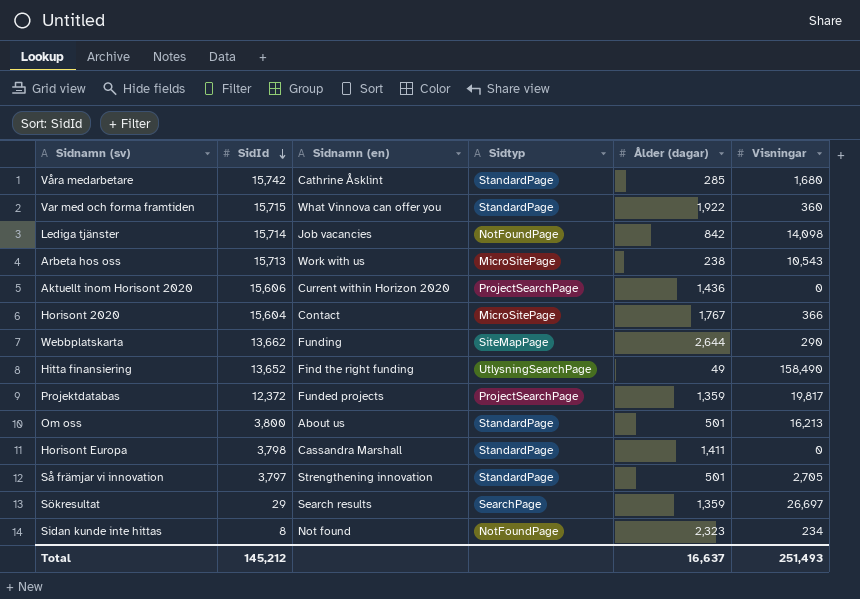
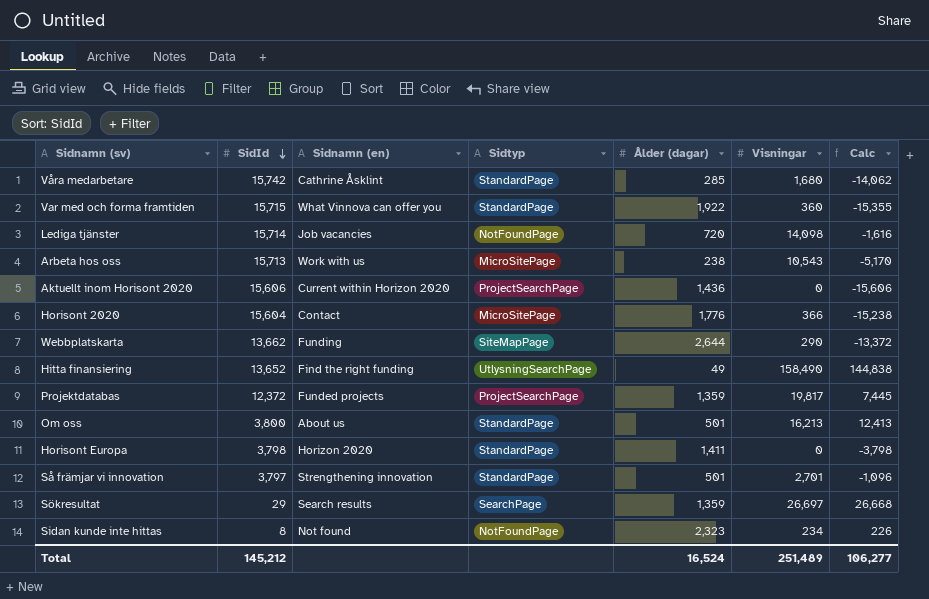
column Calc | formula: none -> [Visningar] - [SidId]
Lediga tjänster | Ålder (dagar): 842 -> 720
Horisont 2020 | Ålder (dagar): 1,767 -> 1,776
Horisont Europa | Sidnamn (en): Cassandra Marshall -> Horizon 2020
Så främjar vi innovation | Visningar: 2,705 -> 2,701
Total | Ålder (dagar): 16,637 -> 16,524
Total | Visningar: 251,493 -> 251,489

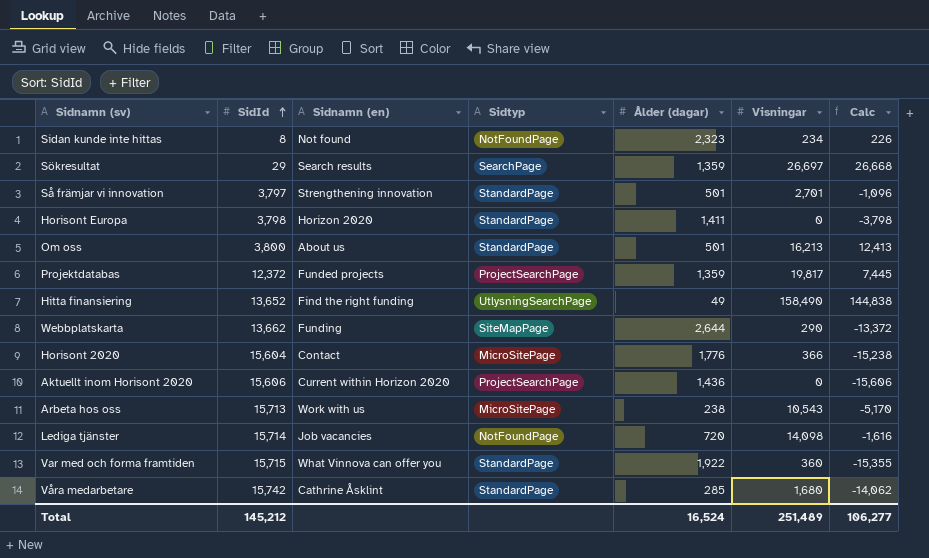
row order: SidId descending -> SidId ascending

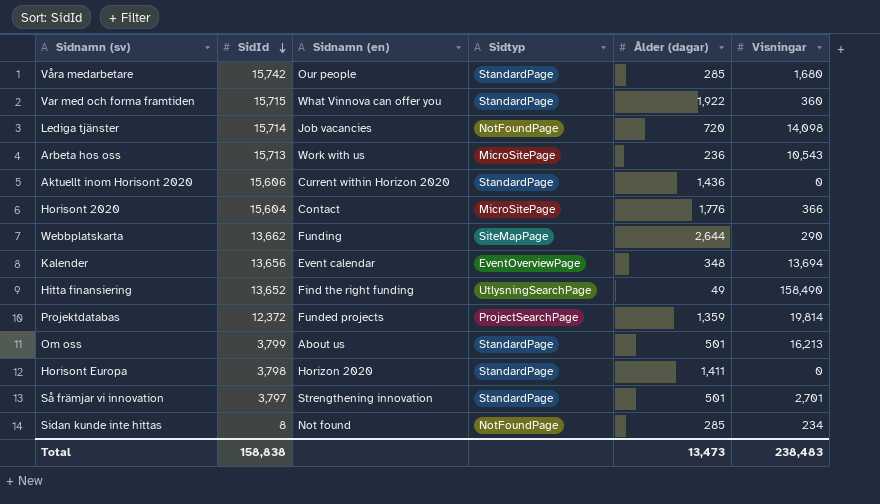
row order: SidId ascending -> SidId descending
column Calc | formula: [Visningar] - [SidId] -> none
row Sökresultat: 29 | Search results | SearchPage | 1,359 | 26,697 | 26,668 -> none
Våra medarbetare | Sidnamn (en): Cathrine Åsklint -> Our people
Arbeta hos oss | Ålder (dagar): 238 -> 236
Aktuellt inom Horisont 2020 | Sidtyp: ProjectSearchPage -> StandardPage
row Kalender: none -> 13,656 | Event calendar | EventOverviewPage | 348 | 13,694
Projektdatabas | Visningar: 19,817 -> 19,814
Om oss | SidId: 3,800 -> 3,799
Sidan kunde inte hittas | Ålder (dagar): 2,323 -> 285
Total | SidId: 145,212 -> 158,838
Total | Ålder (dagar): 16,524 -> 13,473
Total | Visningar: 251,489 -> 238,483

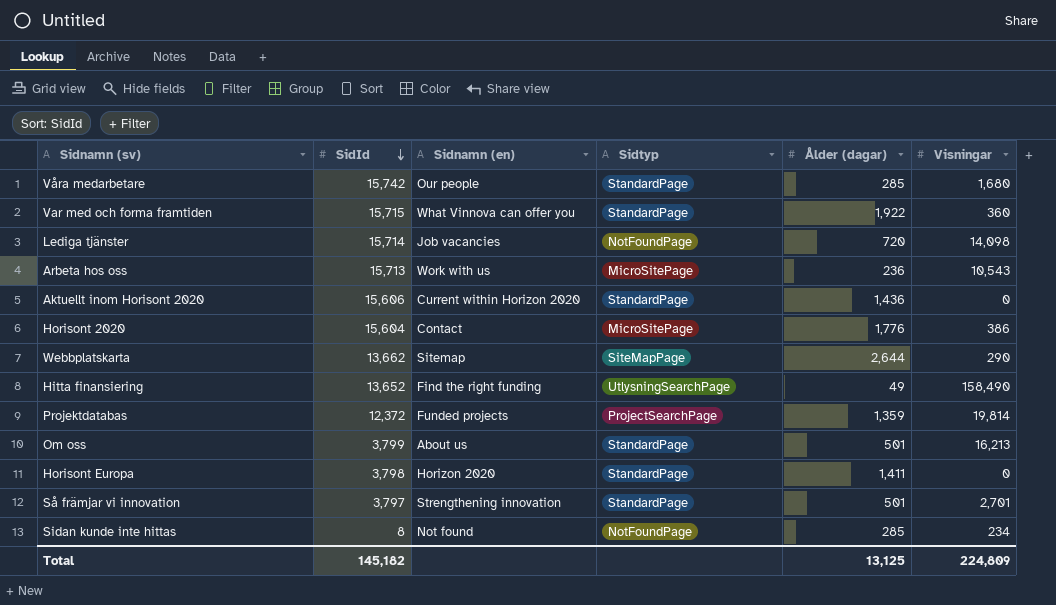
row Kalender: 13,656 | Event calendar | EventOverviewPage | 348 | 13,694 -> none
Horisont 2020 | Visningar: 366 -> 386
Webbplatskarta | Sidnamn (en): Funding -> Sitemap
Total | SidId: 158,838 -> 145,182
Total | Ålder (dagar): 13,473 -> 13,125
Total | Visningar: 238,483 -> 224,809

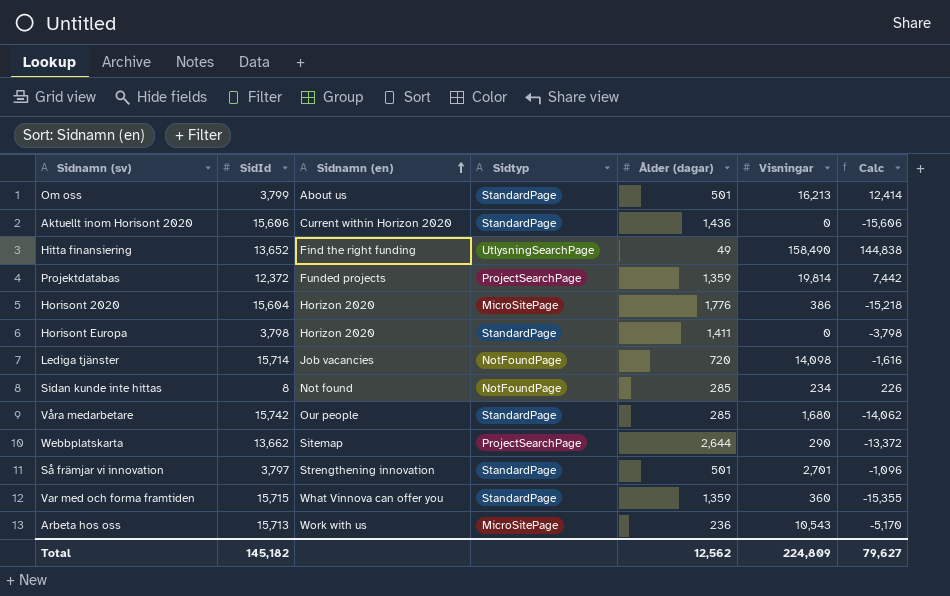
row order: SidId descending -> Sidnamn (en) ascending
column Calc | formula: none -> [Visningar] - [SidId]
Horisont 2020 | Sidnamn (en): Contact -> Horizon 2020
Webbplatskarta | Sidtyp: SiteMapPage -> ProjectSearchPage
Var med och forma framtiden | Ålder (dagar): 1,922 -> 1,359
Total | Ålder (dagar): 13,125 -> 12,562

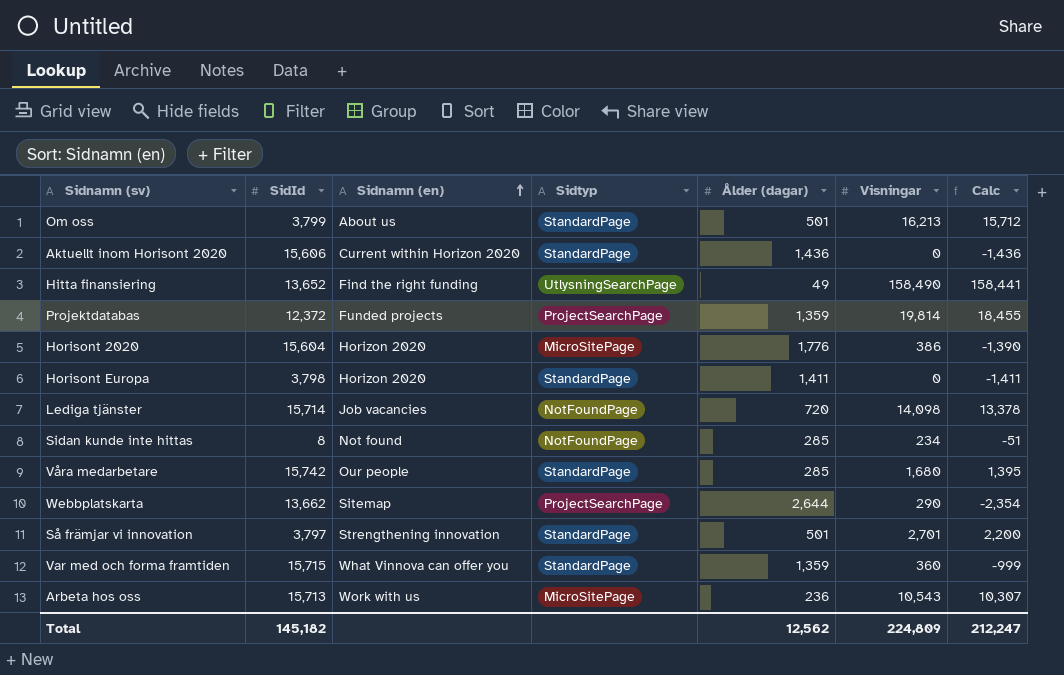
column Calc | formula: [Visningar] - [SidId] -> [Visningar] - [Ålder (dagar)]
Total | Calc: 79,627 -> 212,247

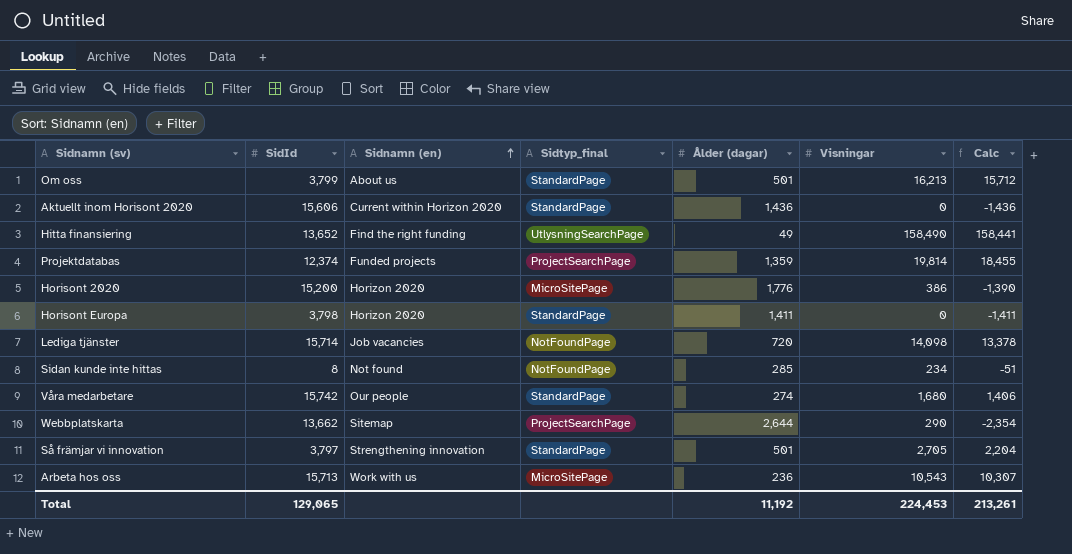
column name: Sidtyp -> Sidtyp_final
row Var med och forma framtiden: 15,715 | What Vinnova can offer you | StandardPage | 1,359 | 360 | -999 -> none
Projektdatabas | SidId: 12,372 -> 12,374
Horisont 2020 | SidId: 15,604 -> 15,200
Våra medarbetare | Ålder (dagar): 285 -> 274
Våra medarbetare | Calc: 1,395 -> 1,406
Så främjar vi innovation | Visningar: 2,701 -> 2,705
Så främjar vi innovation | Calc: 2,200 -> 2,204
Total | SidId: 145,182 -> 129,065
Total | Ålder (dagar): 12,562 -> 11,192
Total | Visningar: 224,809 -> 224,453
Total | Calc: 212,247 -> 213,261

